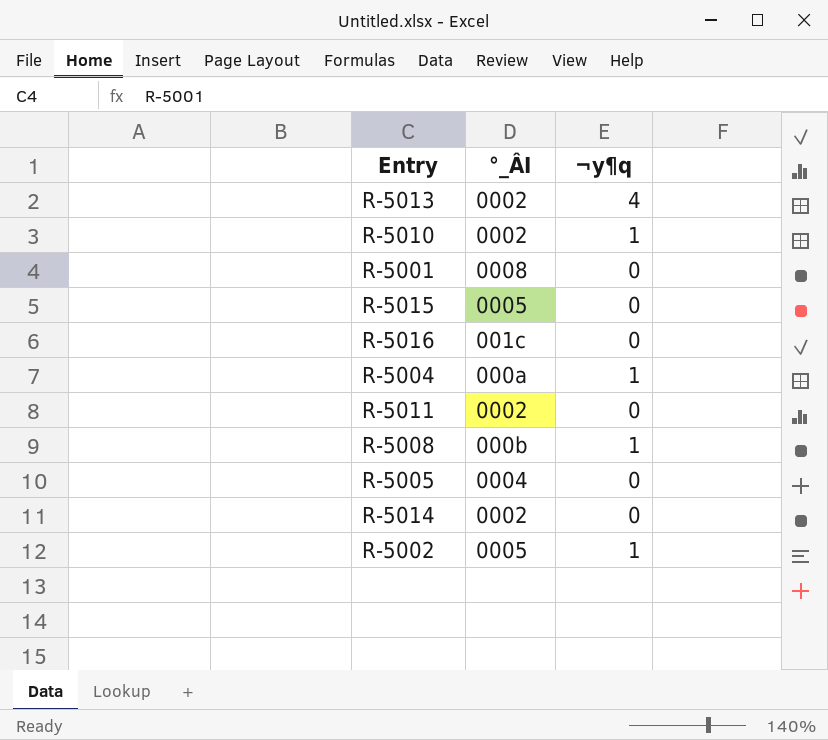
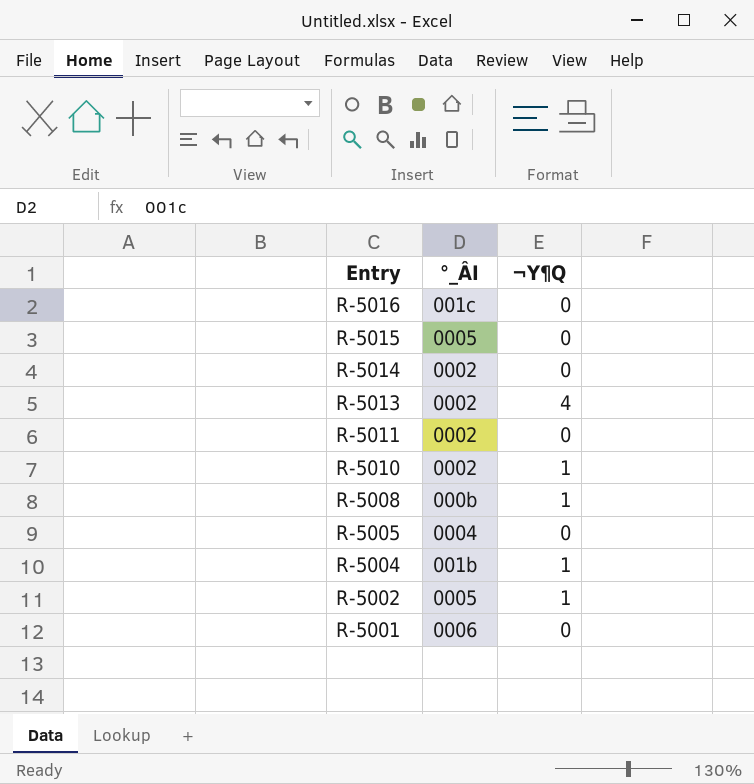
row order: none -> Entry descending
column name: ¬y¶q -> ¬Y¶Q
R-5004 | °_ÂI: 000a -> 001b
R-5001 | °_ÂI: 0008 -> 0006

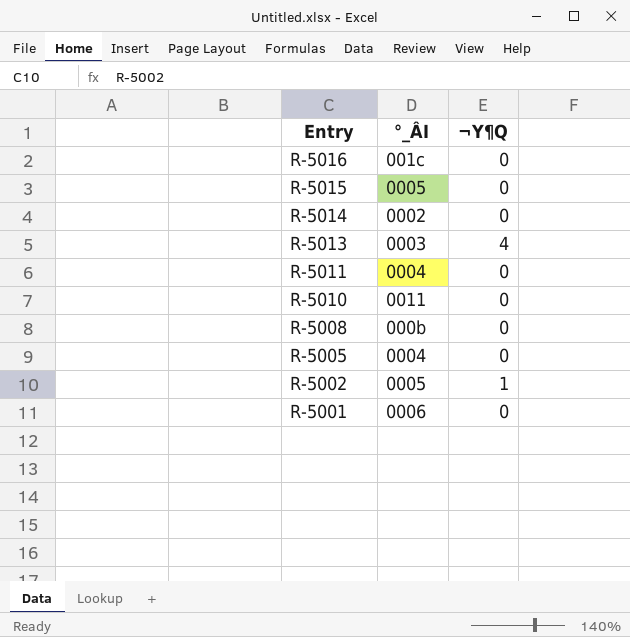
row R-5004: 001b | 1 -> none
R-5013 | °_ÂI: 0002 -> 0003
R-5011 | °_ÂI: 0002 -> 0004
R-5010 | °_ÂI: 0002 -> 0011
R-5010 | ¬Y¶Q: 1 -> 0
R-5008 | ¬Y¶Q: 1 -> 0

